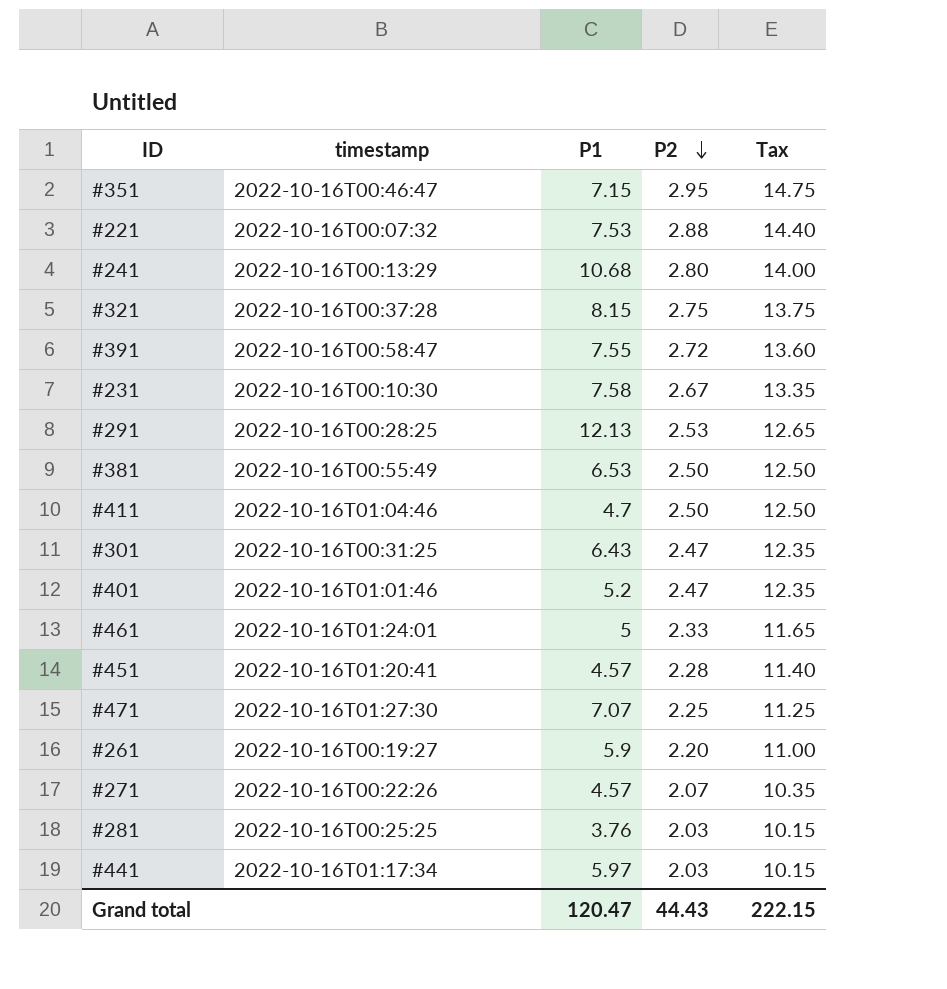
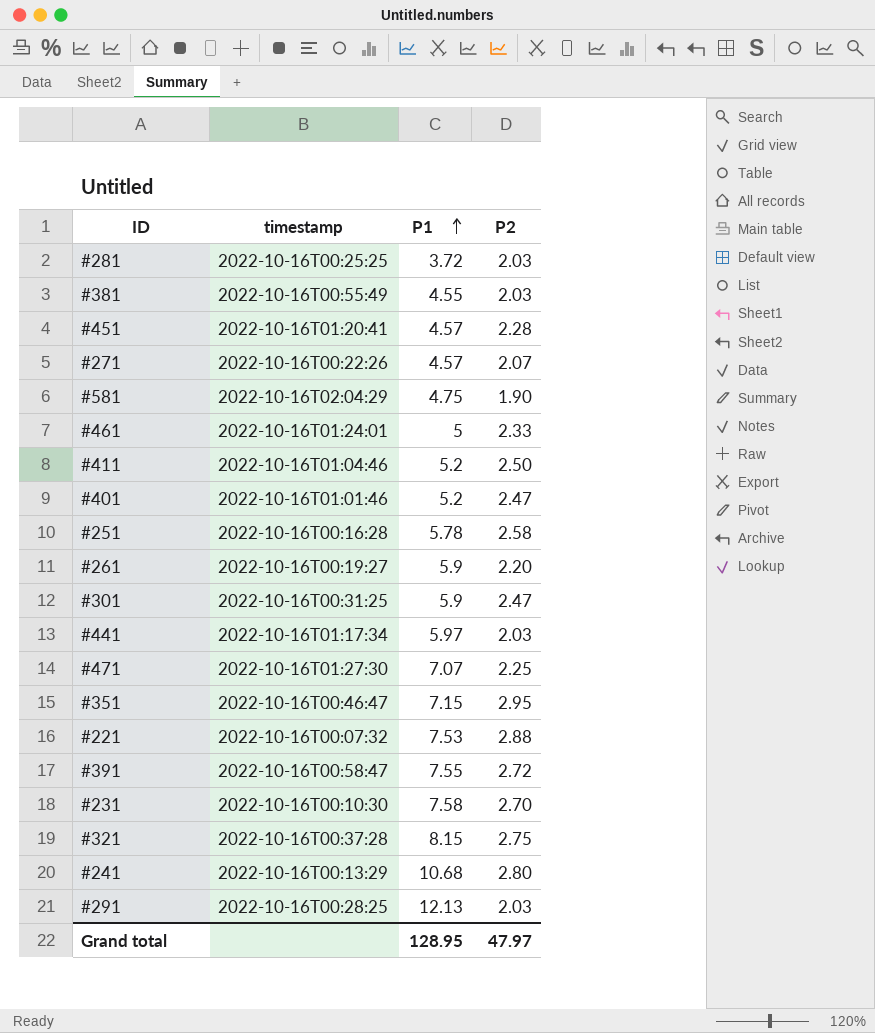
row order: P2 descending -> P1 ascending
column Tax | formula: [P2] * 5 -> none
#281 | P1: 3.76 -> 3.72
#381 | P1: 6.53 -> 4.55
#381 | P2: 2.50 -> 2.03
row #581: none -> 2022-10-16T02:04:29 | 4.75 | 1.90
#411 | P1: 4.7 -> 5.2
row #251: none -> 2022-10-16T00:16:28 | 5.78 | 2.58
#301 | P1: 6.43 -> 5.9
#231 | P2: 2.67 -> 2.70
#291 | P2: 2.53 -> 2.03
Grand total | P1: 120.47 -> 128.95
Grand total | P2: 44.43 -> 47.97

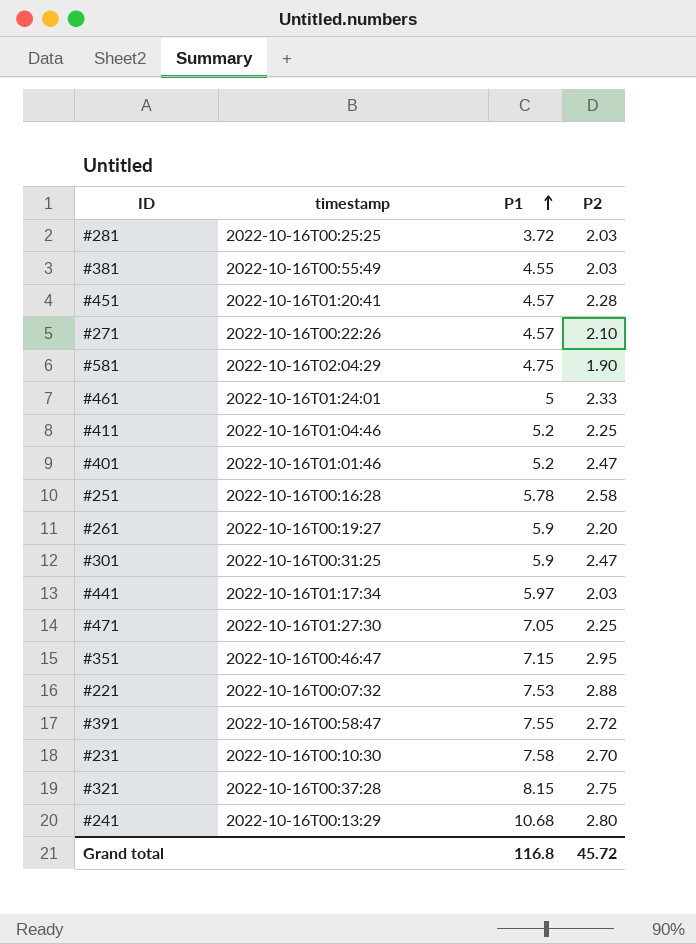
row #291: 2022-10-16T00:28:25 | 12.13 | 2.03 -> none
#271 | P2: 2.07 -> 2.10
#411 | P2: 2.50 -> 2.25
#471 | P1: 7.07 -> 7.05
Grand total | P1: 128.95 -> 116.8
Grand total | P2: 47.97 -> 45.72

